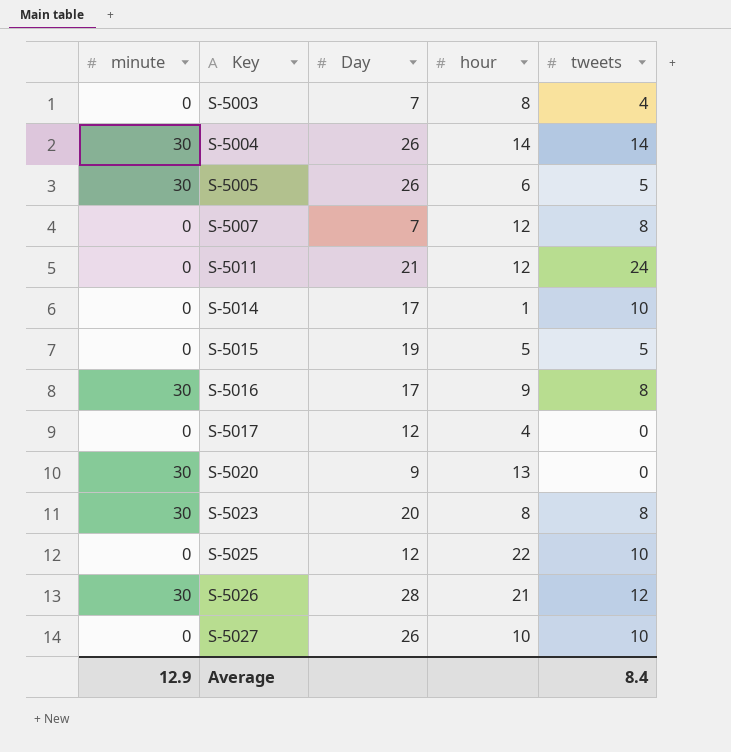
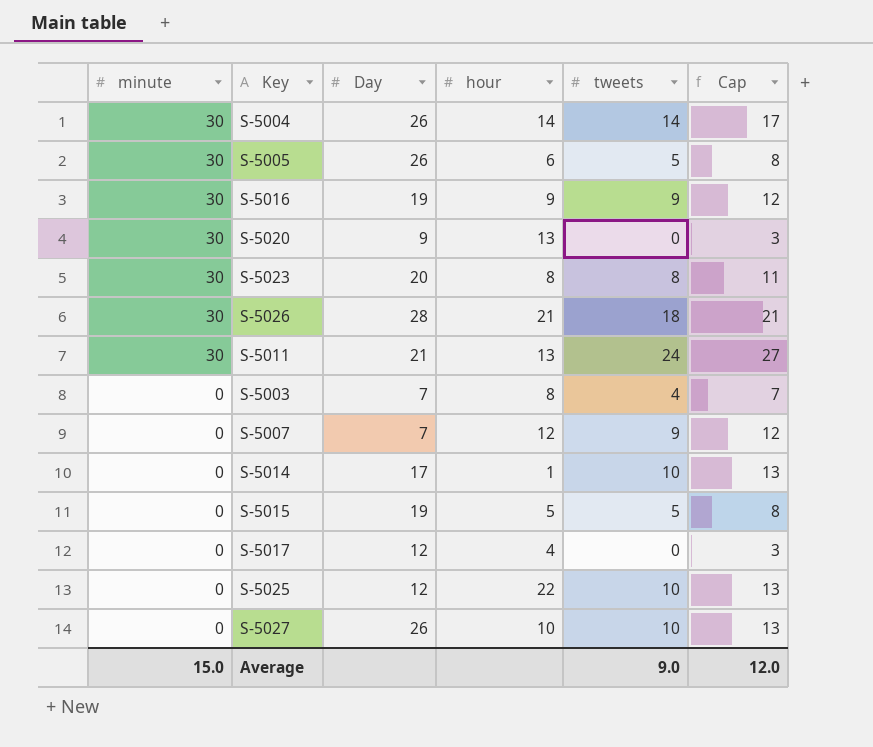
row order: Key ascending -> minute descending
column Cap | formula: none -> [tweets] + 3
S-5016 | Day: 17 -> 19
S-5016 | tweets: 8 -> 9
S-5026 | tweets: 12 -> 18
S-5011 | minute: 0 -> 30
S-5011 | hour: 12 -> 13
S-5007 | tweets: 8 -> 9
Average | minute: 12.9 -> 15.0
Average | tweets: 8.4 -> 9.0

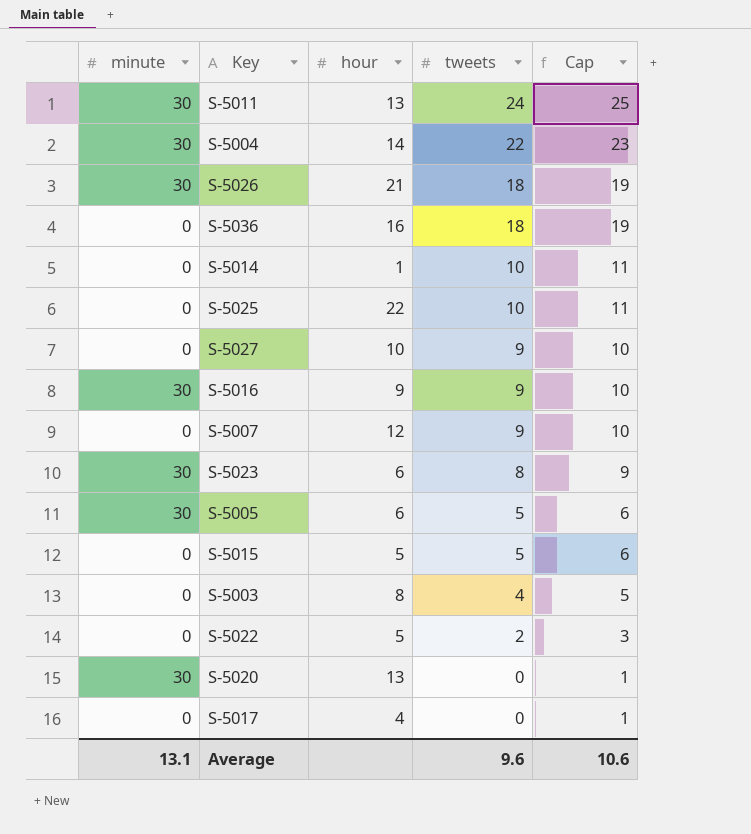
row order: minute descending -> tweets descending
column Day | position: 3 -> none
column Cap | formula: [tweets] + 3 -> [tweets] + 1
S-5004 | tweets: 14 -> 22
row S-5036: none -> 0 | 16 | 18 | 19
S-5027 | tweets: 10 -> 9
S-5023 | hour: 8 -> 6
row S-5022: none -> 0 | 5 | 2 | 3
Average | minute: 15.0 -> 13.1
Average | tweets: 9.0 -> 9.6
Average | Cap: 12.0 -> 10.6

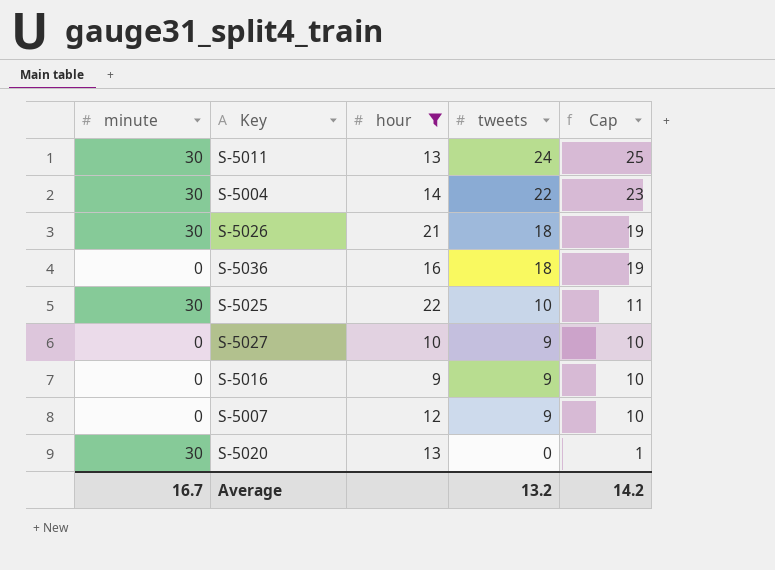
filter: none -> hour >= 9
S-5025 | minute: 0 -> 30
S-5016 | minute: 30 -> 0
Average | minute: 13.1 -> 16.7
Average | tweets: 9.6 -> 13.2
Average | Cap: 10.6 -> 14.2

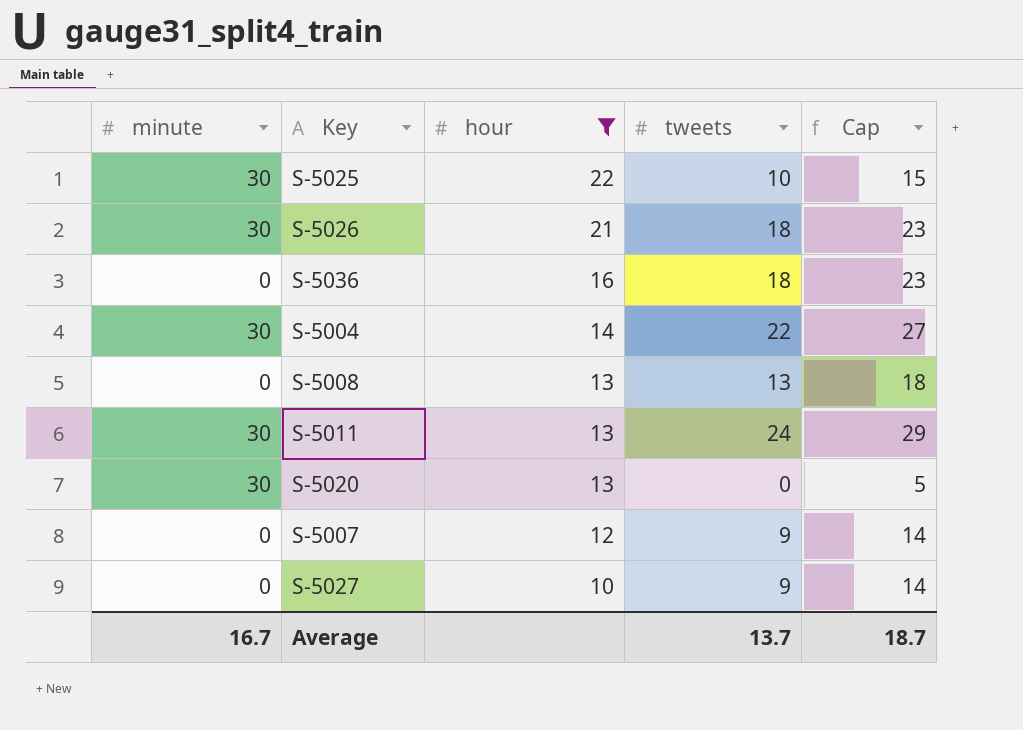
row order: tweets descending -> hour descending
column Cap | formula: [tweets] + 1 -> [tweets] + 5
row S-5016: 0 | 9 | 9 | 10 -> none
row S-5008: none -> 0 | 13 | 13 | 18
Average | tweets: 13.2 -> 13.7
Average | Cap: 14.2 -> 18.7

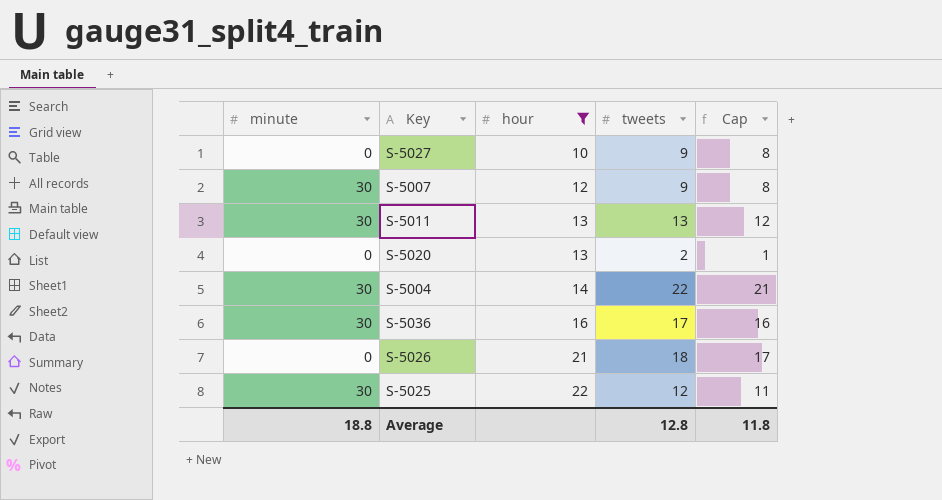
row order: hour descending -> hour ascending
column Cap | formula: [tweets] + 5 -> [tweets] - 1
row S-5008: 0 | 13 | 13 | 18 -> none
S-5007 | minute: 0 -> 30
S-5011 | tweets: 24 -> 13
S-5020 | minute: 30 -> 0
S-5020 | tweets: 0 -> 2
S-5036 | minute: 0 -> 30
S-5036 | tweets: 18 -> 17
S-5026 | minute: 30 -> 0
S-5025 | tweets: 10 -> 12
Average | minute: 16.7 -> 18.8
Average | tweets: 13.7 -> 12.8
Average | Cap: 18.7 -> 11.8

